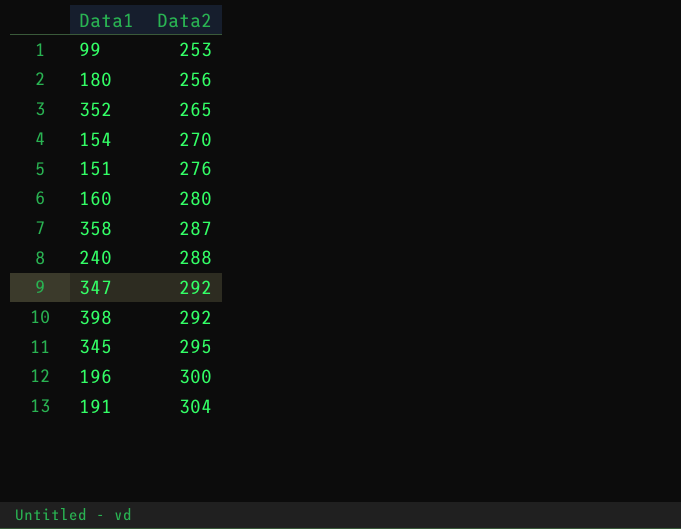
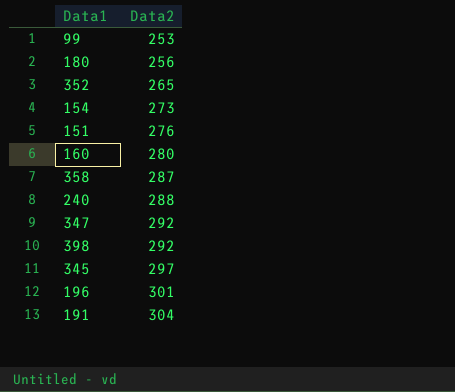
154 | Data2: 270 -> 273
345 | Data2: 295 -> 297
196 | Data2: 300 -> 301

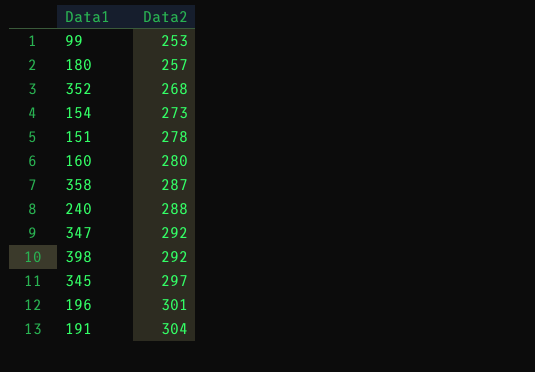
180 | Data2: 256 -> 257
352 | Data2: 265 -> 268
151 | Data2: 276 -> 278

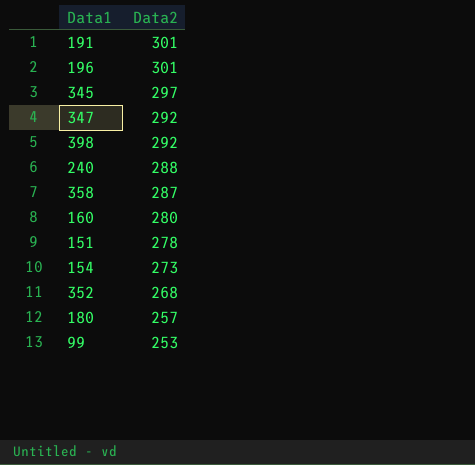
row order: Data2 ascending -> Data2 descending
191 | Data2: 304 -> 301

